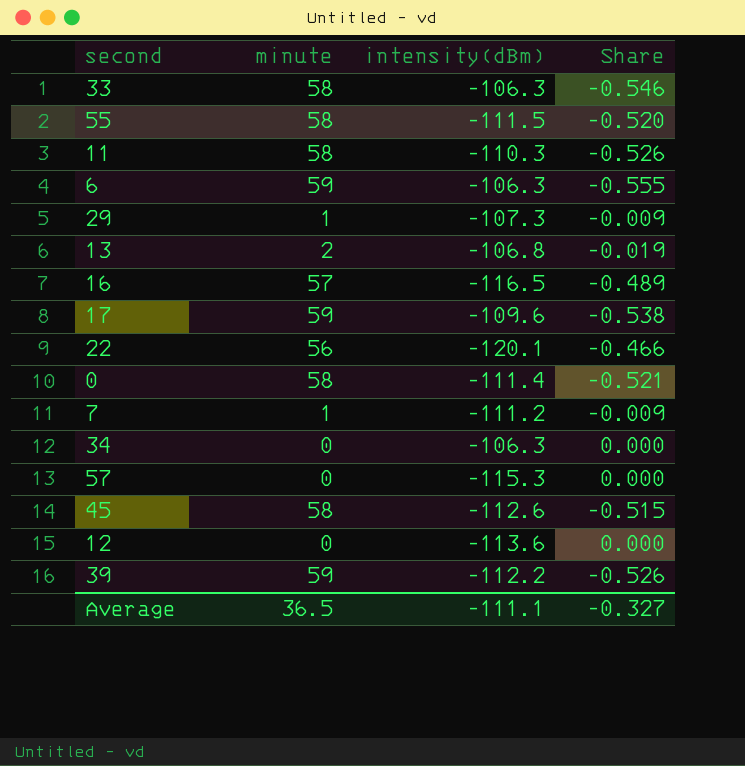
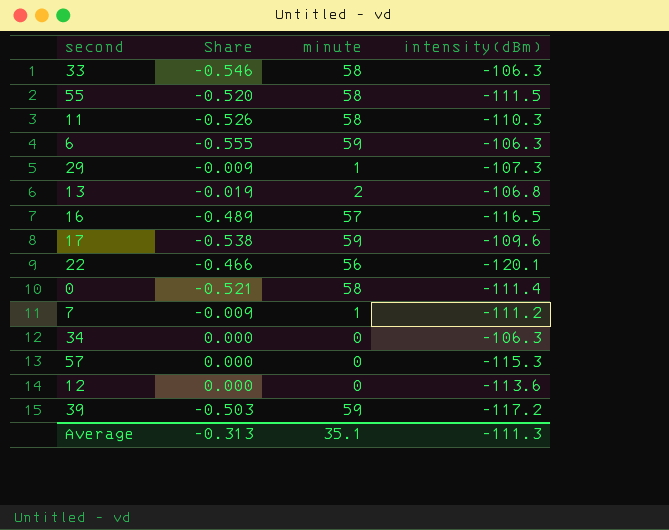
column Share | position: 4 -> 2
row 45: 58 | -112.6 | -0.515 -> none
39 | Share: -0.526 -> -0.503
39 | intensity(dBm): -112.2 -> -117.2
Average | Share: -0.327 -> -0.313
Average | minute: 36.5 -> 35.1
Average | intensity(dBm): -111.1 -> -111.3

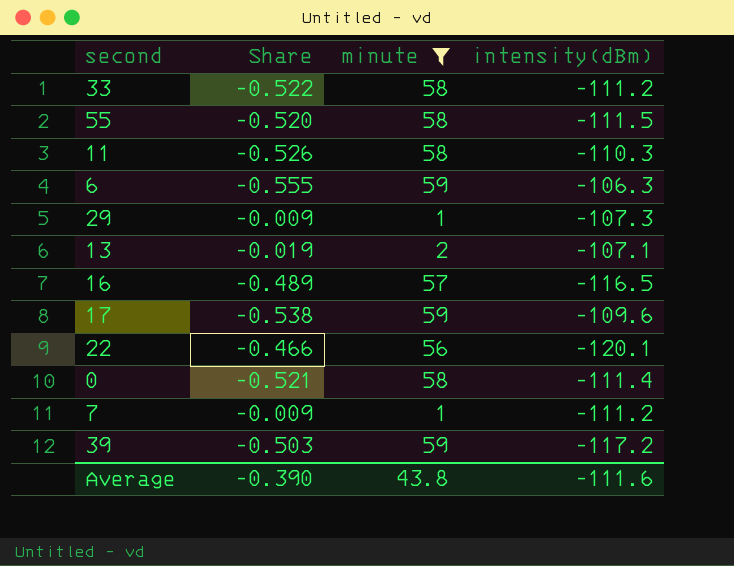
filter: none -> minute != 0
33 | Share: -0.546 -> -0.522
33 | intensity(dBm): -106.3 -> -111.2
13 | intensity(dBm): -106.8 -> -107.1
Average | Share: -0.313 -> -0.390
Average | minute: 35.1 -> 43.8
Average | intensity(dBm): -111.3 -> -111.6

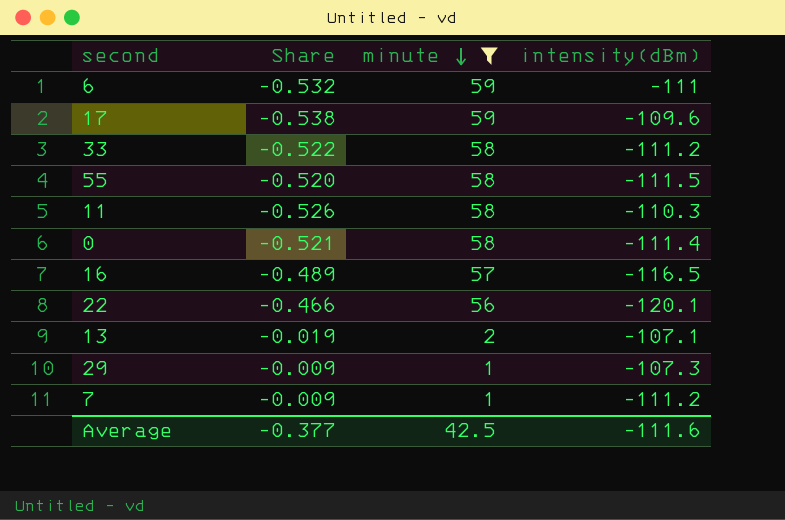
row order: none -> minute descending
row 39: -0.503 | 59 | -117.2 -> none
6 | Share: -0.555 -> -0.532
6 | intensity(dBm): -106.3 -> -111
Average | Share: -0.390 -> -0.377
Average | minute: 43.8 -> 42.5

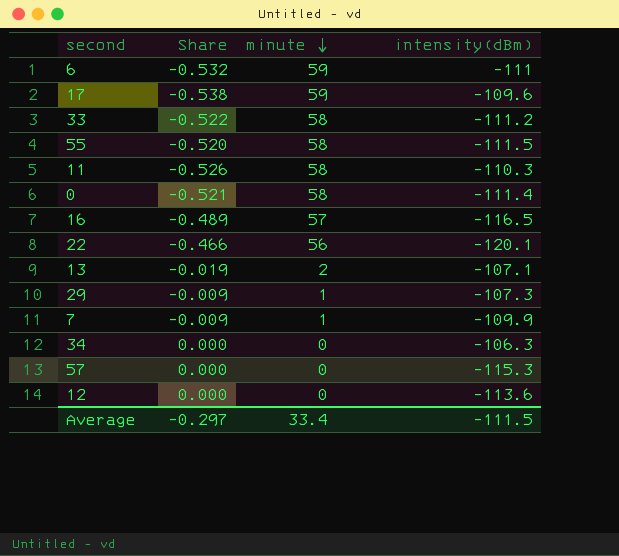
filter: minute != 0 -> none
7 | intensity(dBm): -111.2 -> -109.9
Average | Share: -0.377 -> -0.297
Average | minute: 42.5 -> 33.4
Average | intensity(dBm): -111.6 -> -111.5

